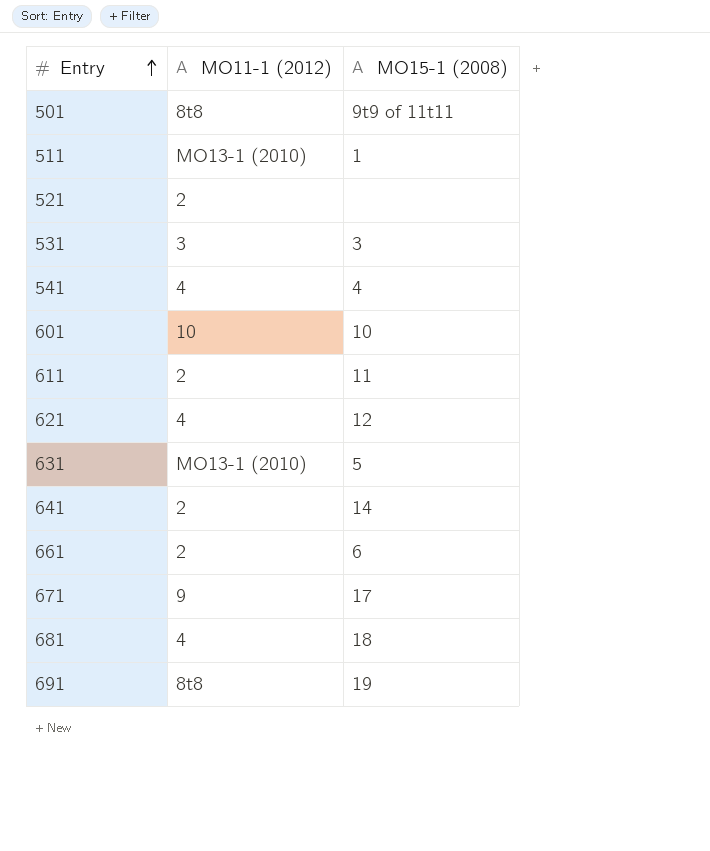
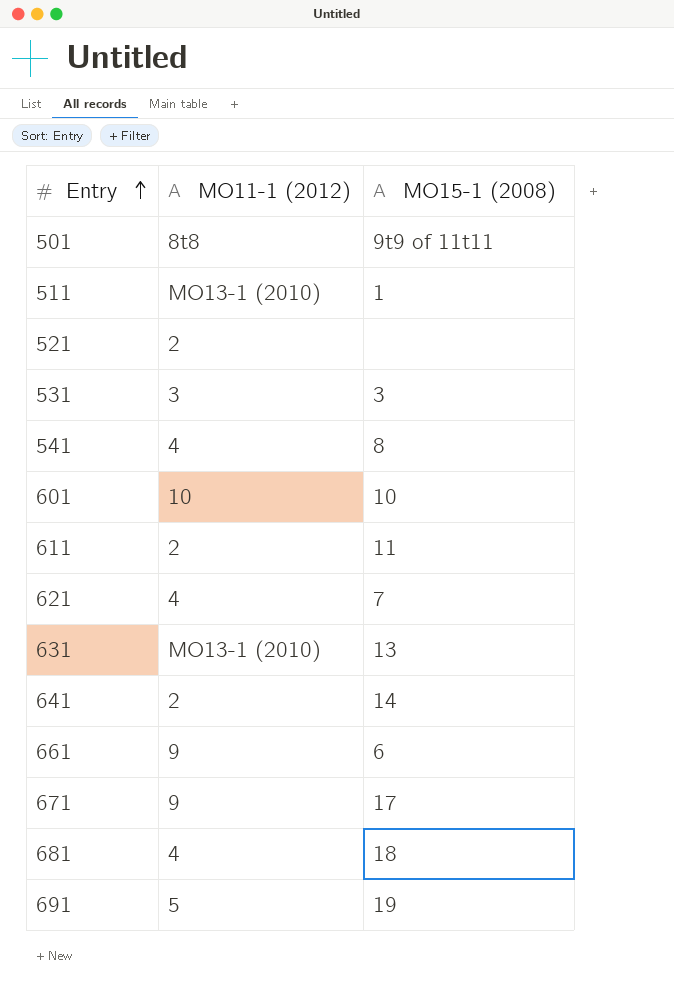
541 | MO15-1 (2008): 4 -> 8
621 | MO15-1 (2008): 12 -> 7
631 | MO15-1 (2008): 5 -> 13
661 | MO11-1 (2012): 2 -> 9
691 | MO11-1 (2012): 8t8 -> 5

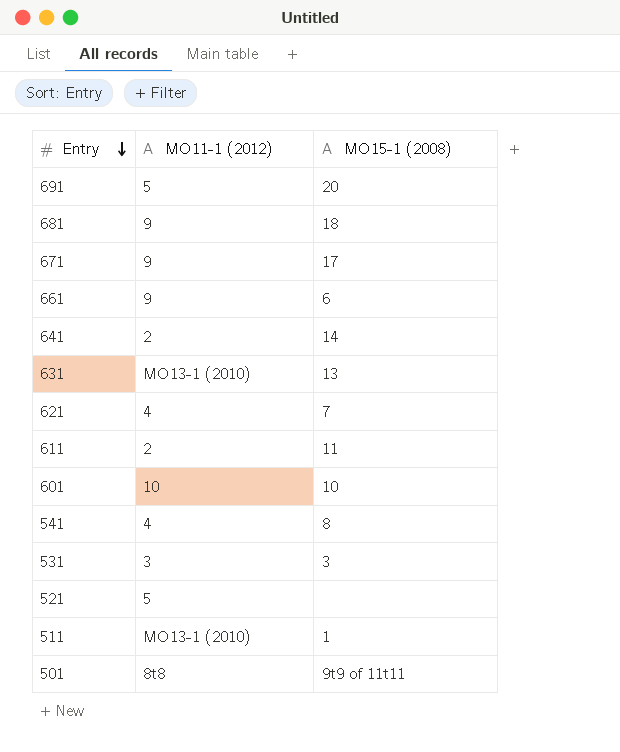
row order: Entry ascending -> Entry descending
691 | MO15-1 (2008): 19 -> 20
681 | MO11-1 (2012): 4 -> 9
521 | MO11-1 (2012): 2 -> 5

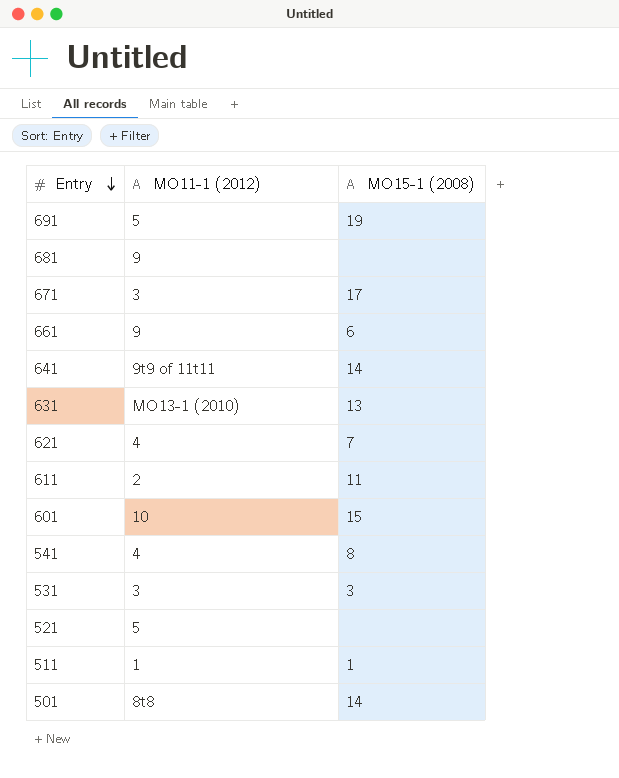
691 | MO15-1 (2008): 20 -> 19
681 | MO15-1 (2008): 18 -> none
671 | MO11-1 (2012): 9 -> 3
641 | MO11-1 (2012): 2 -> 9t9 of 11t11
601 | MO15-1 (2008): 10 -> 15
511 | MO11-1 (2012): MO13-1 (2010) -> 1
501 | MO15-1 (2008): 9t9 of 11t11 -> 14

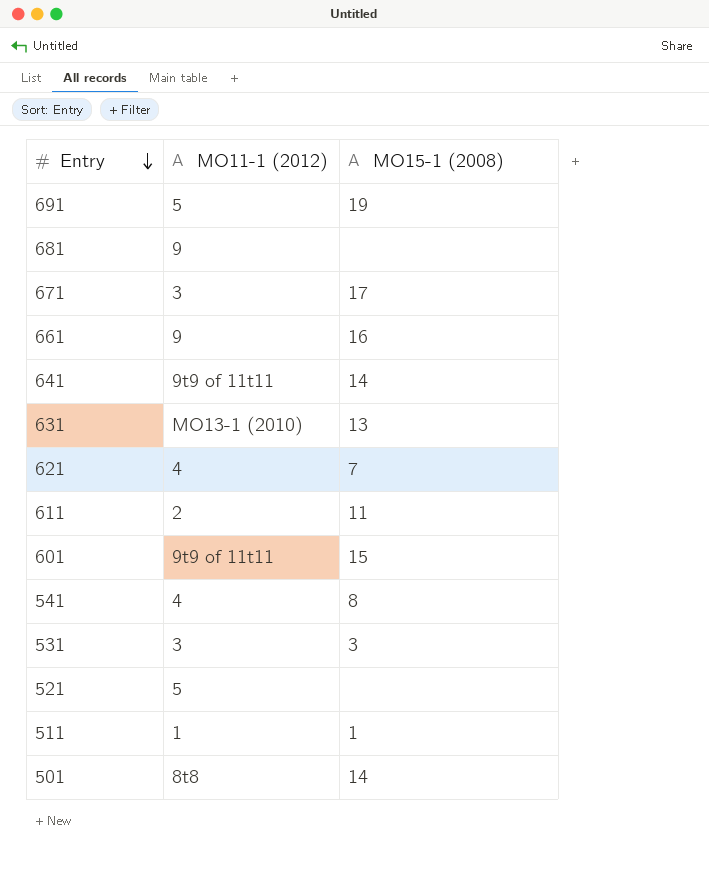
661 | MO15-1 (2008): 6 -> 16
601 | MO11-1 (2012): 10 -> 9t9 of 11t11

